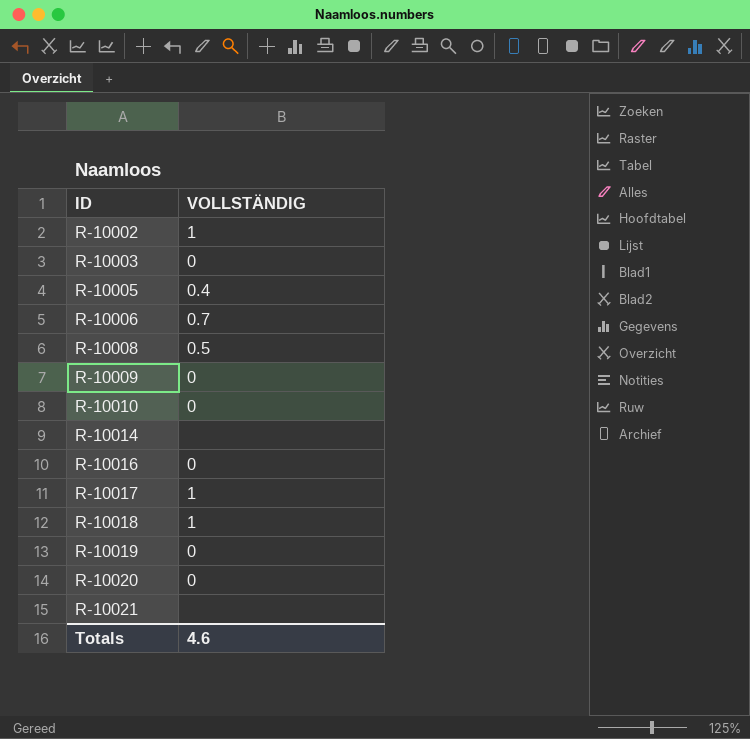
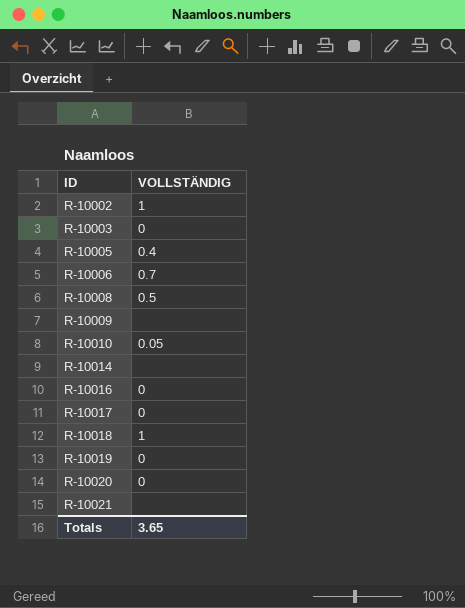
R-10009 | VOLLSTÄNDIG: 0 -> none
R-10010 | VOLLSTÄNDIG: 0 -> 0.05
R-10017 | VOLLSTÄNDIG: 1 -> 0
Totals | VOLLSTÄNDIG: 4.6 -> 3.65

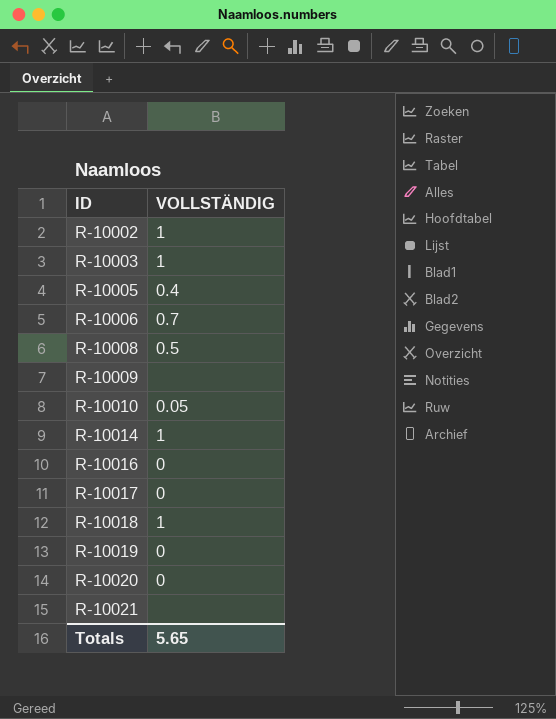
R-10003 | VOLLSTÄNDIG: 0 -> 1
R-10014 | VOLLSTÄNDIG: none -> 1
Totals | VOLLSTÄNDIG: 3.65 -> 5.65

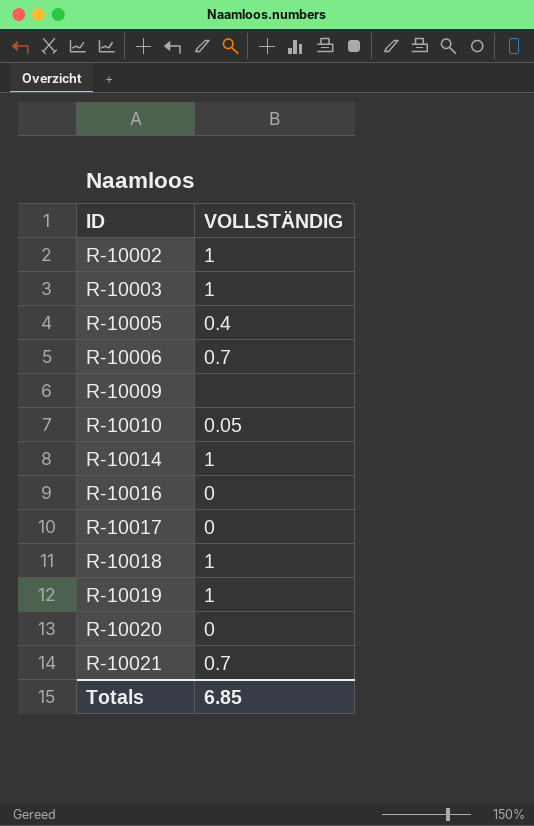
row R-10008: 0.5 -> none
R-10019 | VOLLSTÄNDIG: 0 -> 1
R-10021 | VOLLSTÄNDIG: none -> 0.7
Totals | VOLLSTÄNDIG: 5.65 -> 6.85

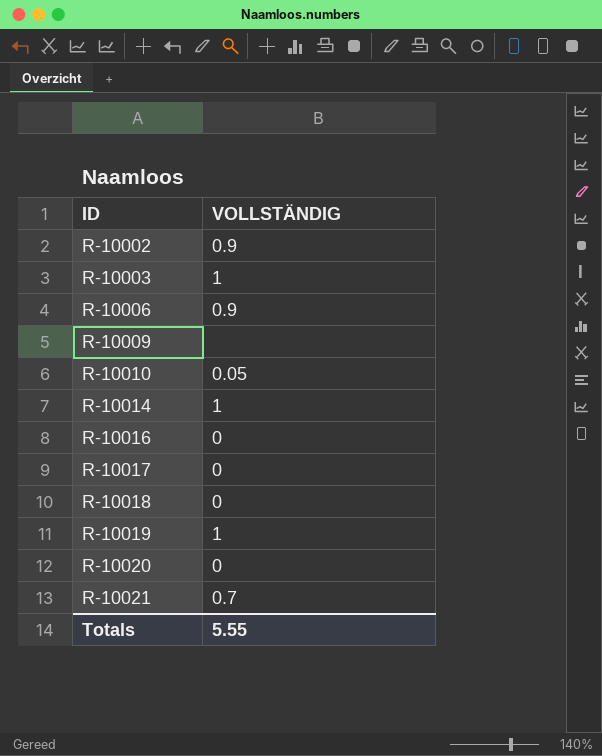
row R-10005: 0.4 -> none
R-10002 | VOLLSTÄNDIG: 1 -> 0.9
R-10006 | VOLLSTÄNDIG: 0.7 -> 0.9
R-10018 | VOLLSTÄNDIG: 1 -> 0
Totals | VOLLSTÄNDIG: 6.85 -> 5.55

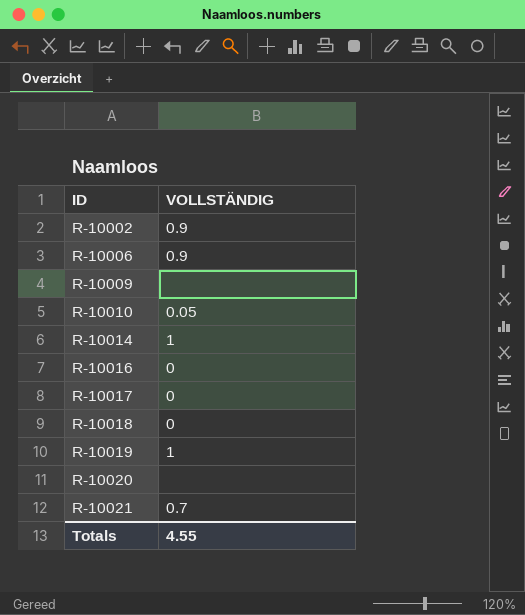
row R-10003: 1 -> none
R-10020 | VOLLSTÄNDIG: 0 -> none
Totals | VOLLSTÄNDIG: 5.55 -> 4.55

